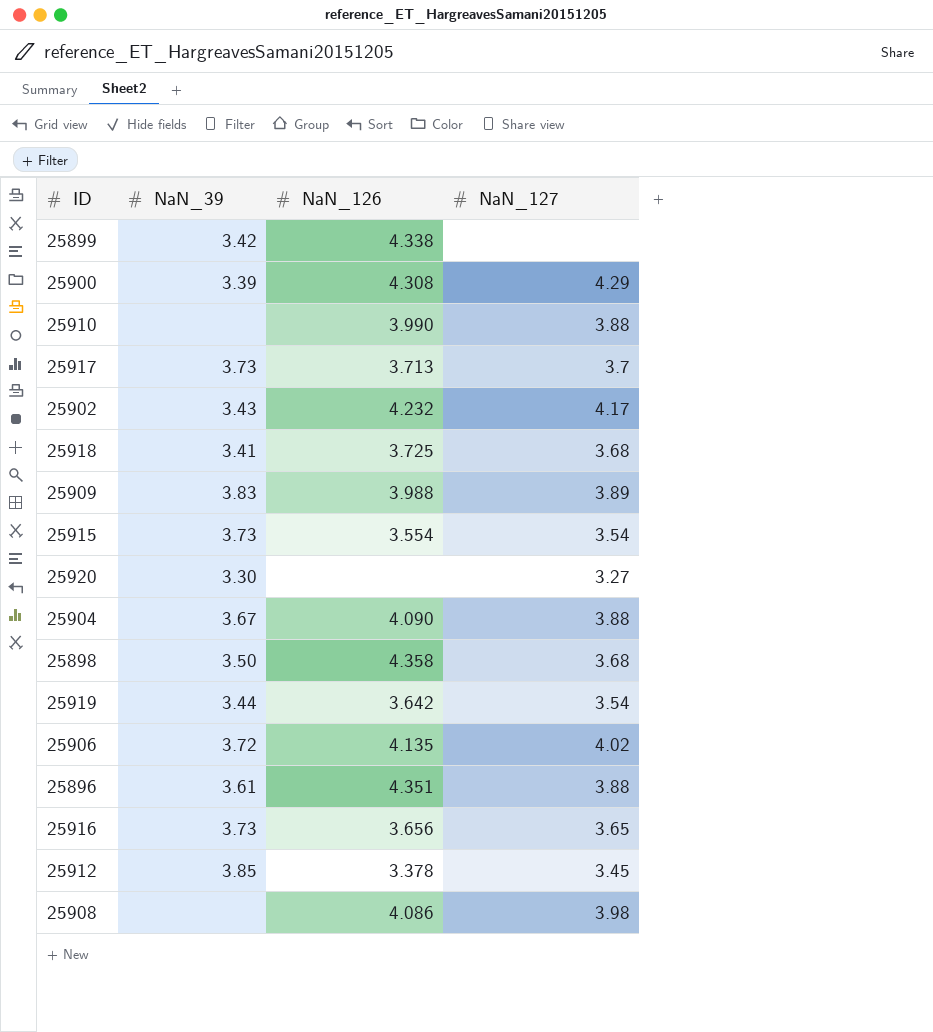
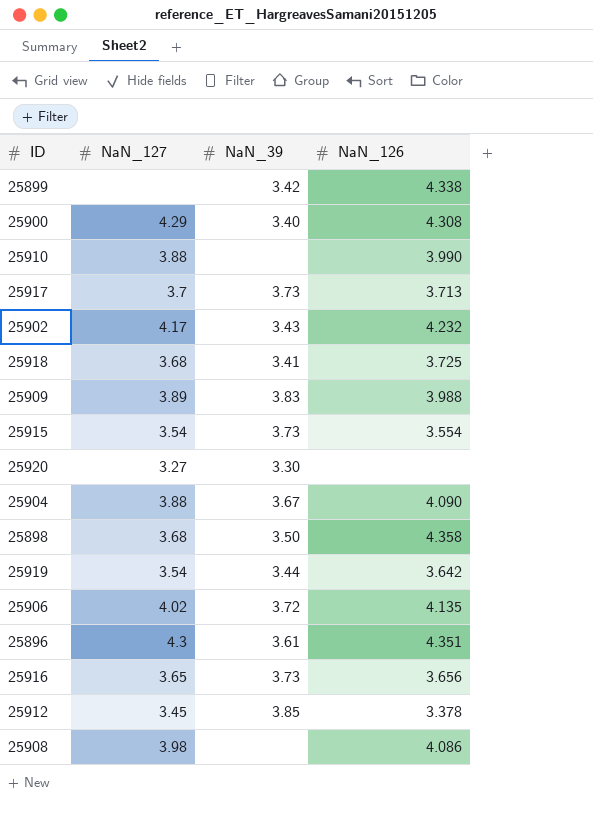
column NaN_127 | position: 4 -> 2
25900 | NaN_39: 3.39 -> 3.40
25896 | NaN_127: 3.88 -> 4.3

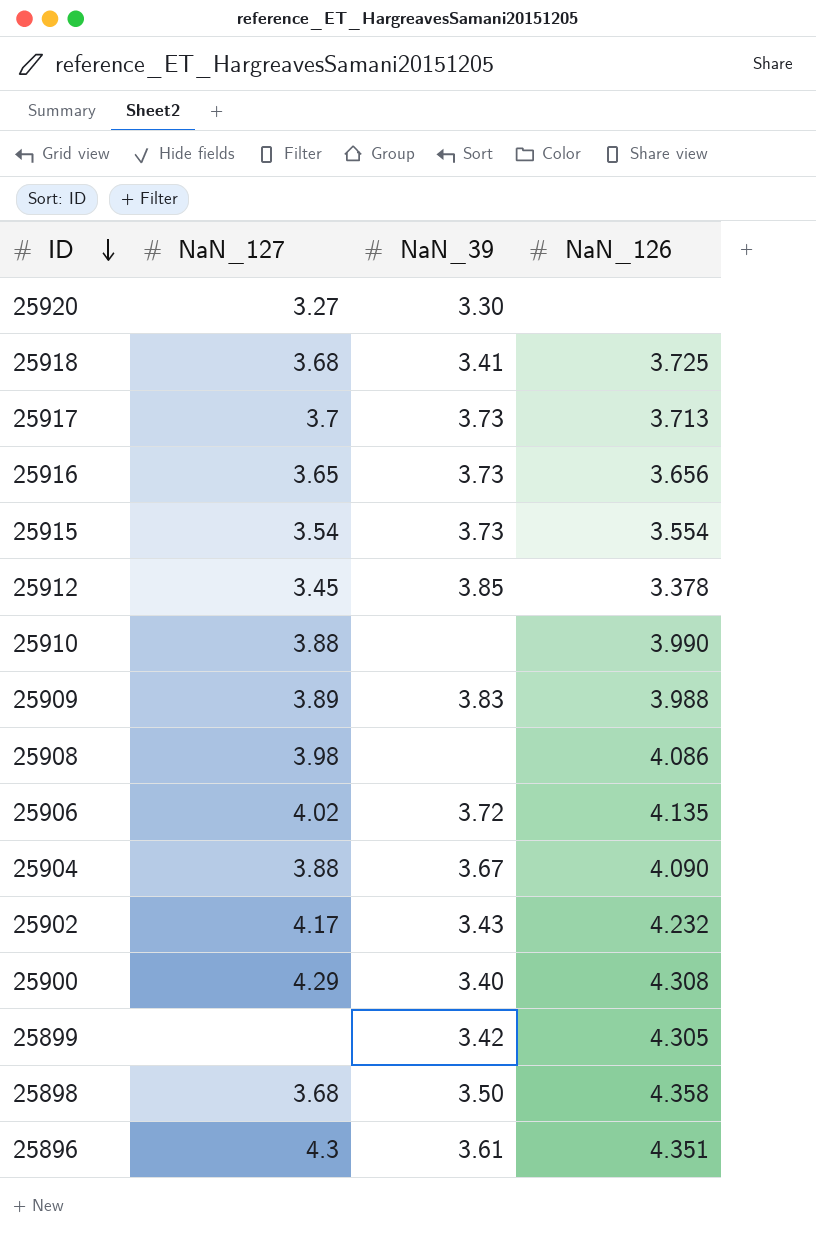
row order: none -> ID descending
row 25919: 3.54 | 3.44 | 3.642 -> none
25899 | NaN_126: 4.338 -> 4.305

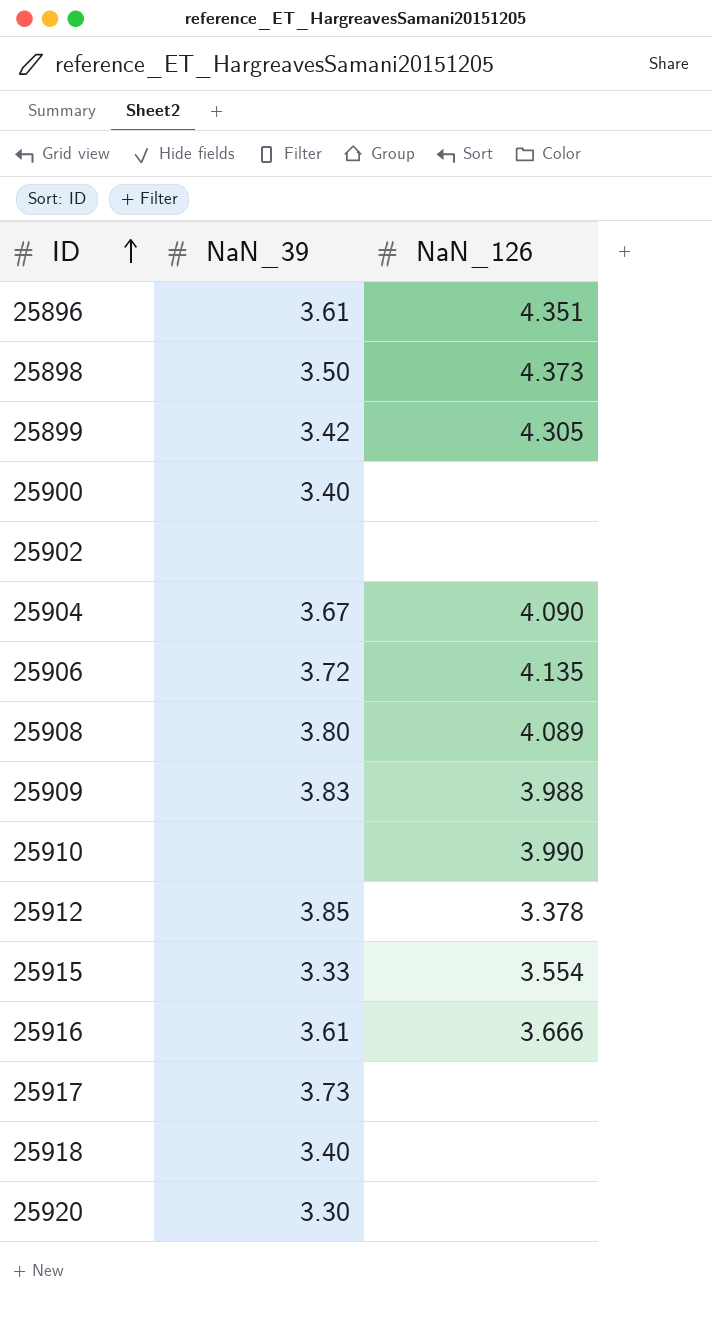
row order: ID descending -> ID ascending
column NaN_127 | position: 2 -> none
25898 | NaN_126: 4.358 -> 4.373
25900 | NaN_126: 4.308 -> none
25902 | NaN_39: 3.43 -> none
25902 | NaN_126: 4.232 -> none
25908 | NaN_39: none -> 3.80
25908 | NaN_126: 4.086 -> 4.089
25915 | NaN_39: 3.73 -> 3.33
25916 | NaN_39: 3.73 -> 3.61
25916 | NaN_126: 3.656 -> 3.666
25917 | NaN_126: 3.713 -> none
25918 | NaN_39: 3.41 -> 3.40
25918 | NaN_126: 3.725 -> none

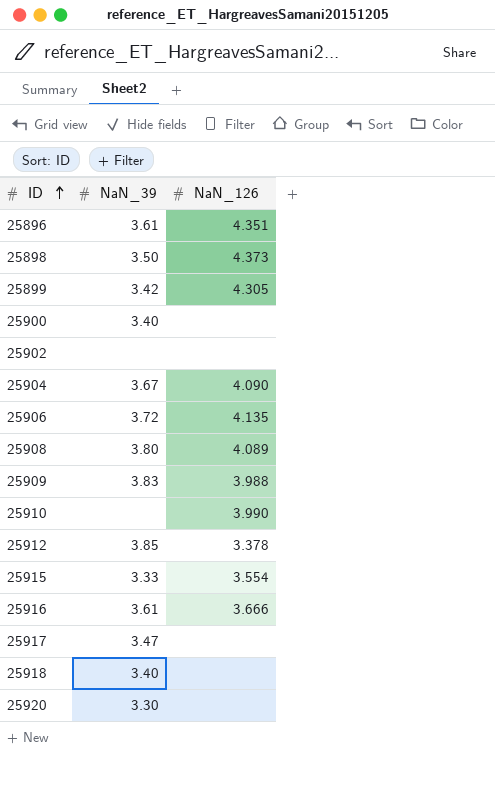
25917 | NaN_39: 3.73 -> 3.47

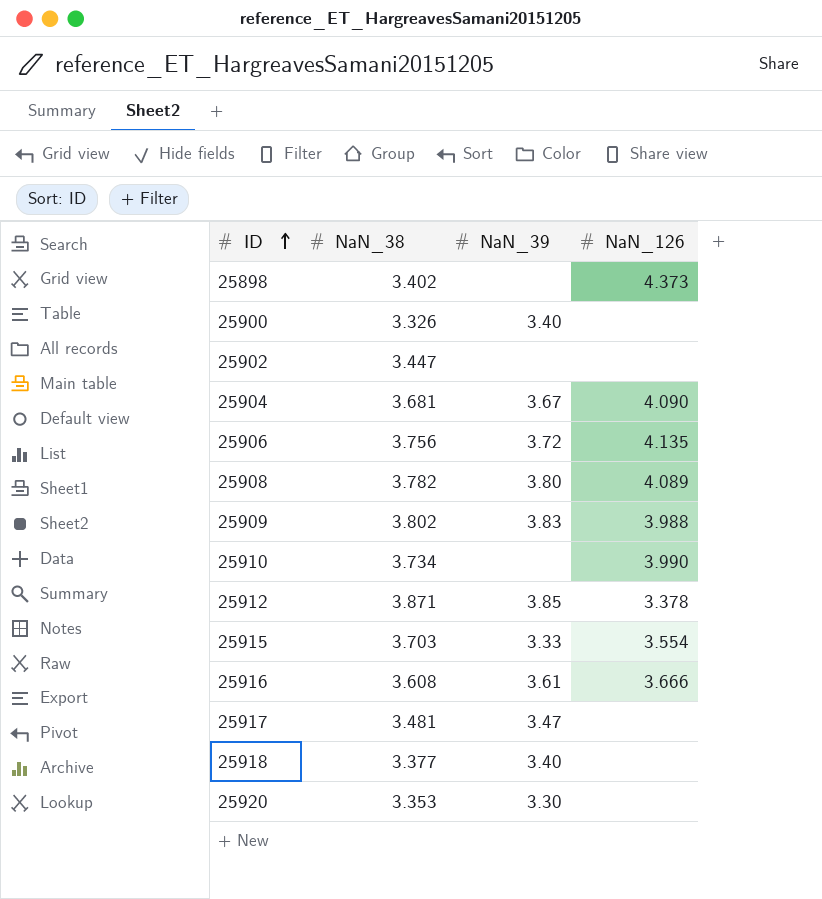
column NaN_38 | position: none -> 2
row 25896: 3.61 | 4.351 -> none
row 25899: 3.42 | 4.305 -> none
25898 | NaN_39: 3.50 -> none

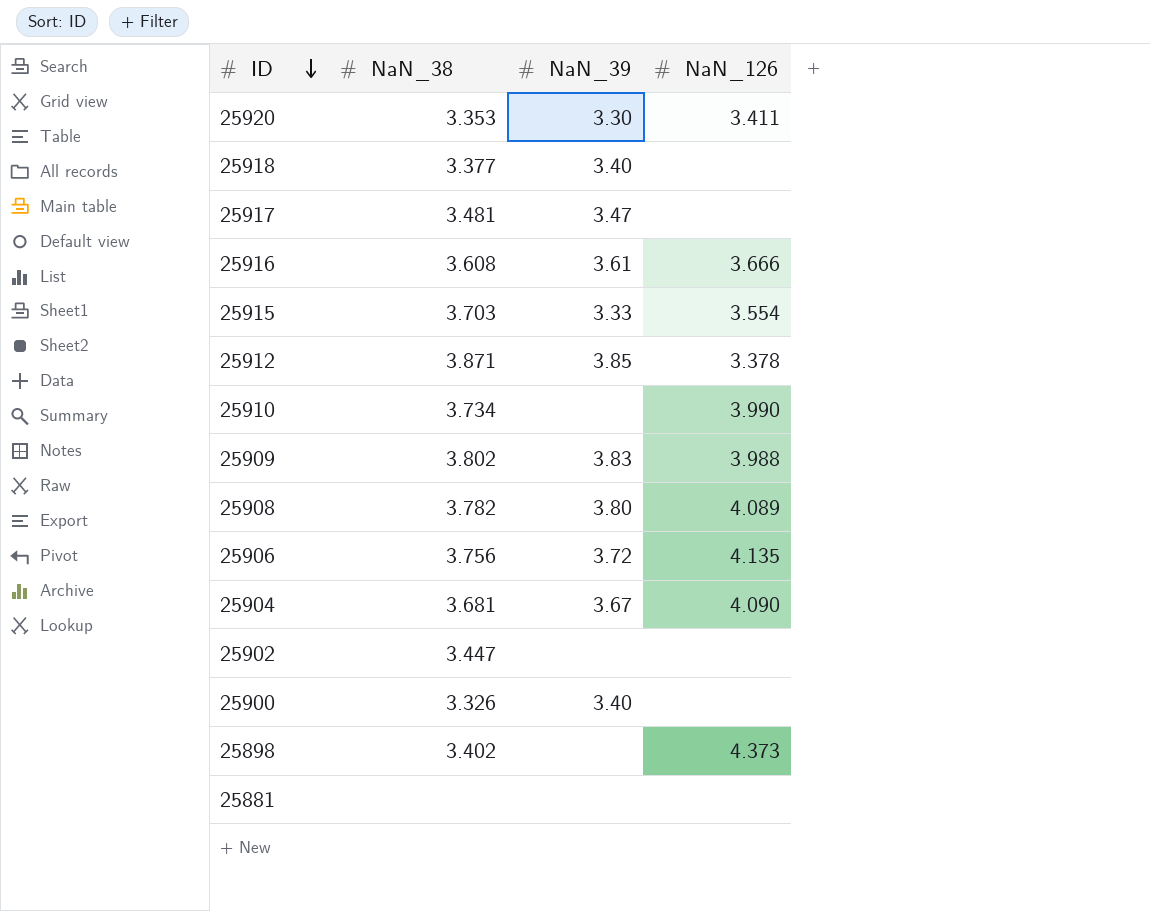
row order: ID ascending -> ID descending
25920 | NaN_126: none -> 3.411
row 25881: none -> none | none | none

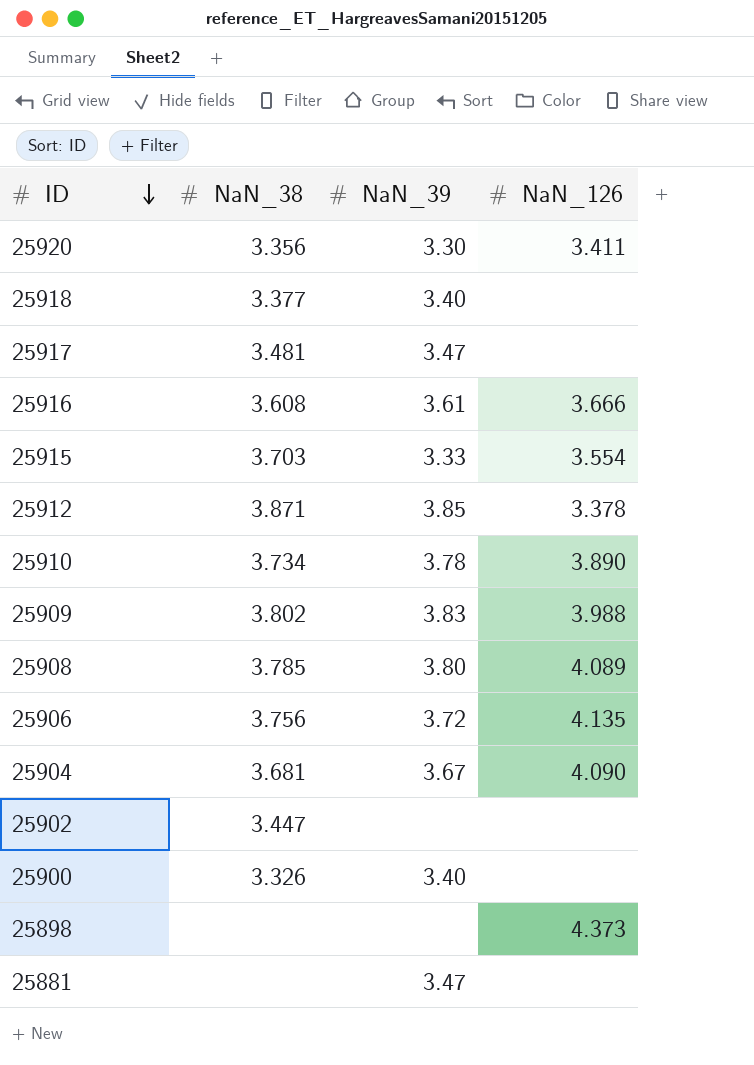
25920 | NaN_38: 3.353 -> 3.356
25910 | NaN_39: none -> 3.78
25910 | NaN_126: 3.990 -> 3.890
25908 | NaN_38: 3.782 -> 3.785
25898 | NaN_38: 3.402 -> none
25881 | NaN_39: none -> 3.47

